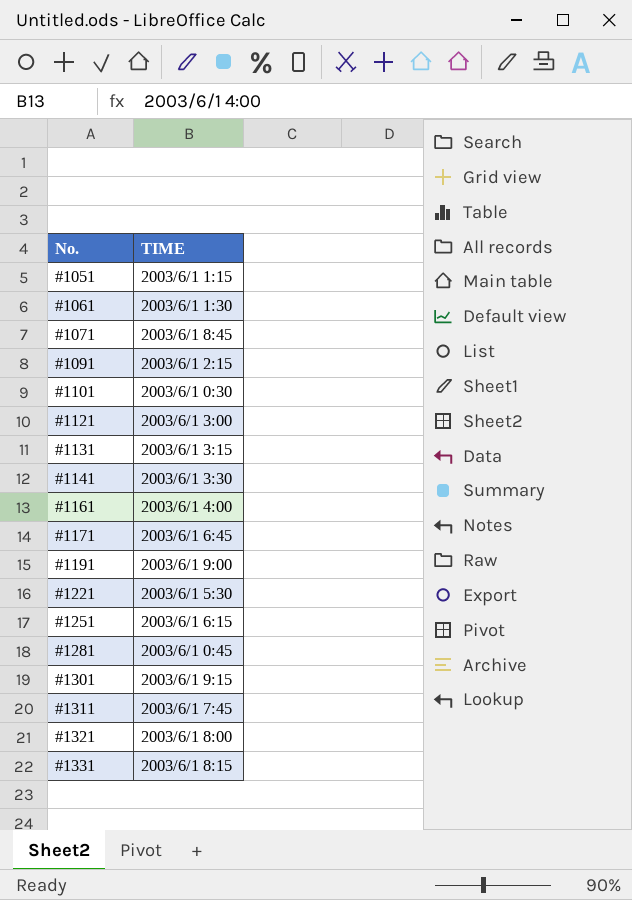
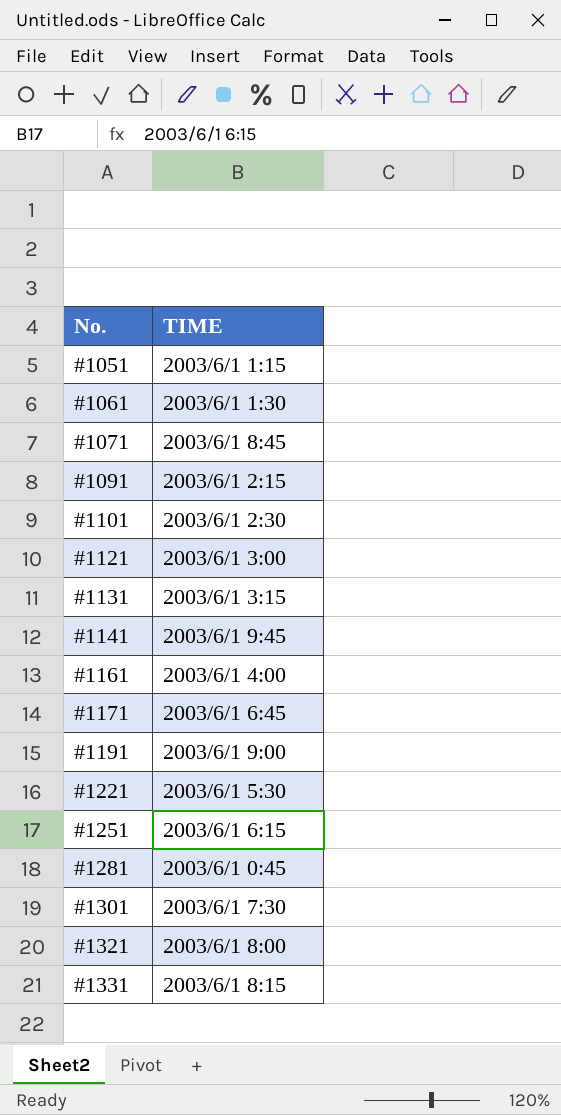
row #1311: 2003/6/1 7:45 -> none
#1101 | TIME: 2003/6/1 0:30 -> 2003/6/1 2:30
#1141 | TIME: 2003/6/1 3:30 -> 2003/6/1 9:45
#1301 | TIME: 2003/6/1 9:15 -> 2003/6/1 7:30

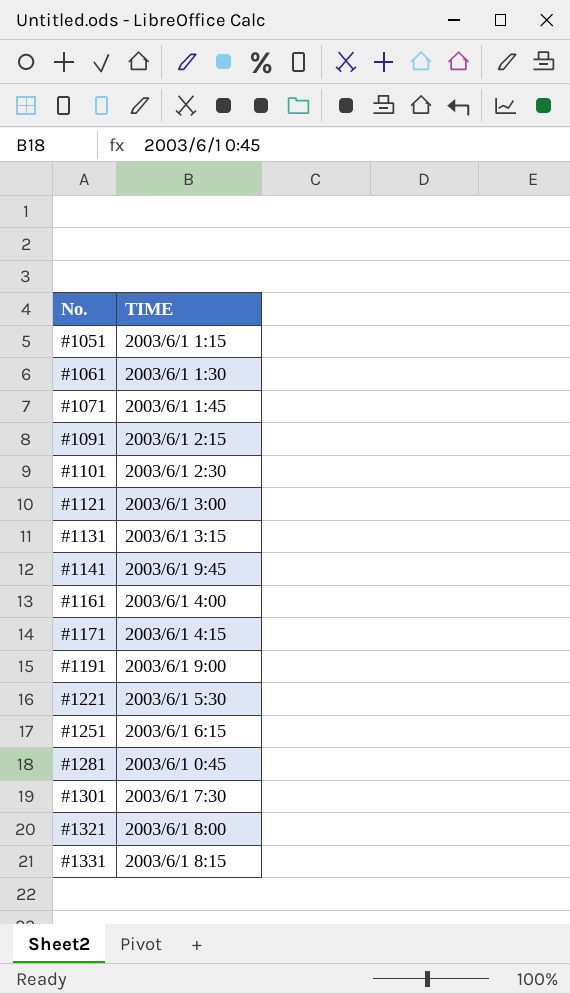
#1071 | TIME: 2003/6/1 8:45 -> 2003/6/1 1:45
#1171 | TIME: 2003/6/1 6:45 -> 2003/6/1 4:15

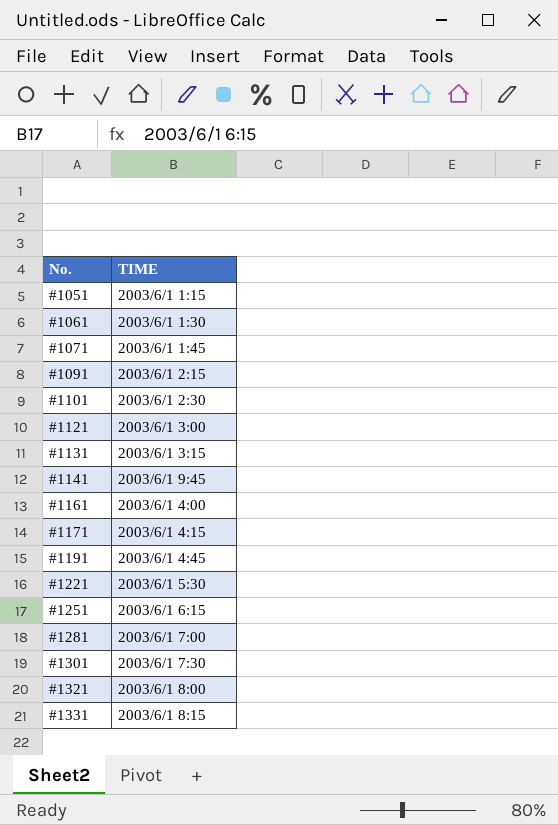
#1191 | TIME: 2003/6/1 9:00 -> 2003/6/1 4:45
#1281 | TIME: 2003/6/1 0:45 -> 2003/6/1 7:00

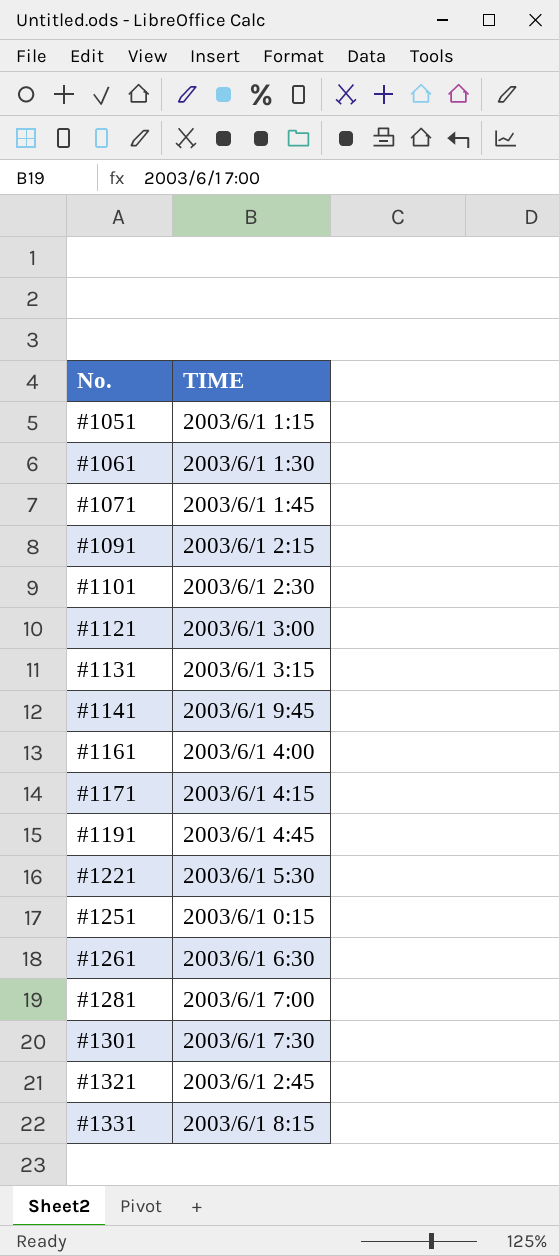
#1251 | TIME: 2003/6/1 6:15 -> 2003/6/1 0:15
row #1261: none -> 2003/6/1 6:30
#1321 | TIME: 2003/6/1 8:00 -> 2003/6/1 2:45

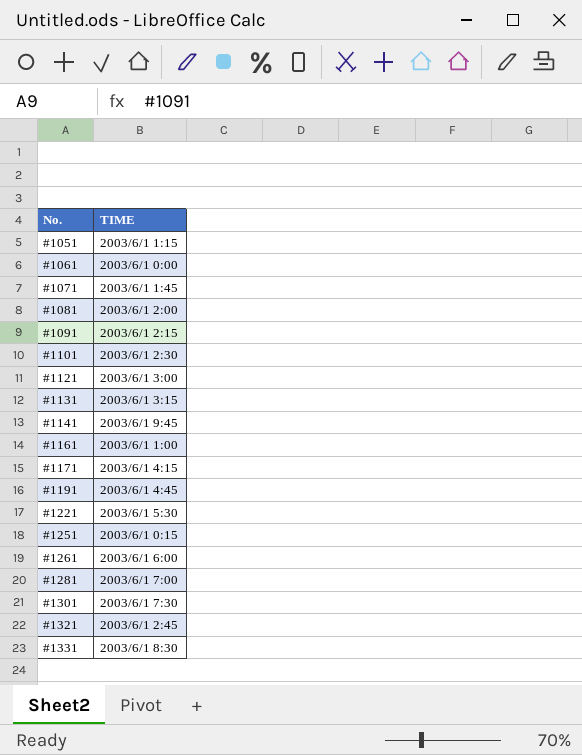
#1061 | TIME: 2003/6/1 1:30 -> 2003/6/1 0:00
row #1081: none -> 2003/6/1 2:00
#1161 | TIME: 2003/6/1 4:00 -> 2003/6/1 1:00
#1261 | TIME: 2003/6/1 6:30 -> 2003/6/1 6:00
#1331 | TIME: 2003/6/1 8:15 -> 2003/6/1 8:30

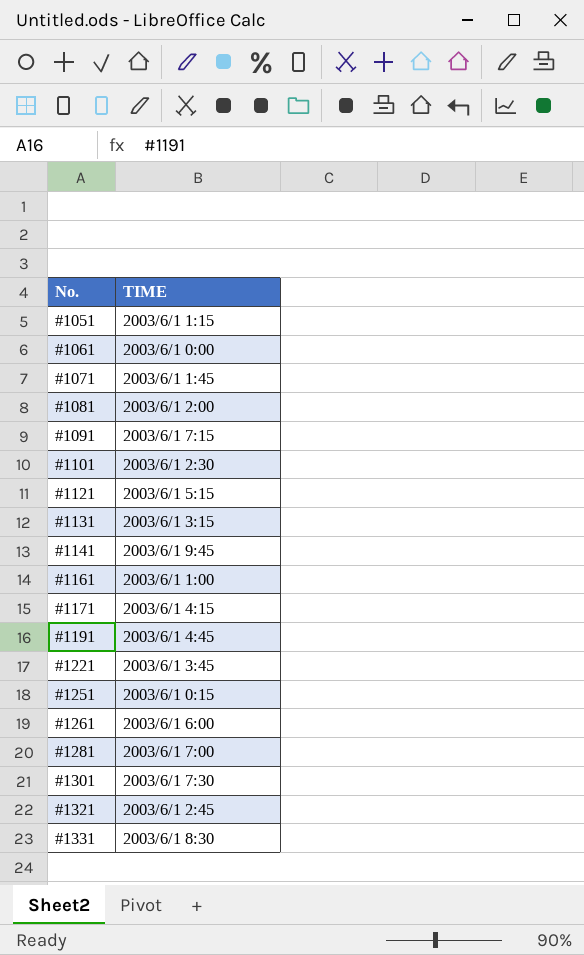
#1091 | TIME: 2003/6/1 2:15 -> 2003/6/1 7:15
#1121 | TIME: 2003/6/1 3:00 -> 2003/6/1 5:15
#1221 | TIME: 2003/6/1 5:30 -> 2003/6/1 3:45

